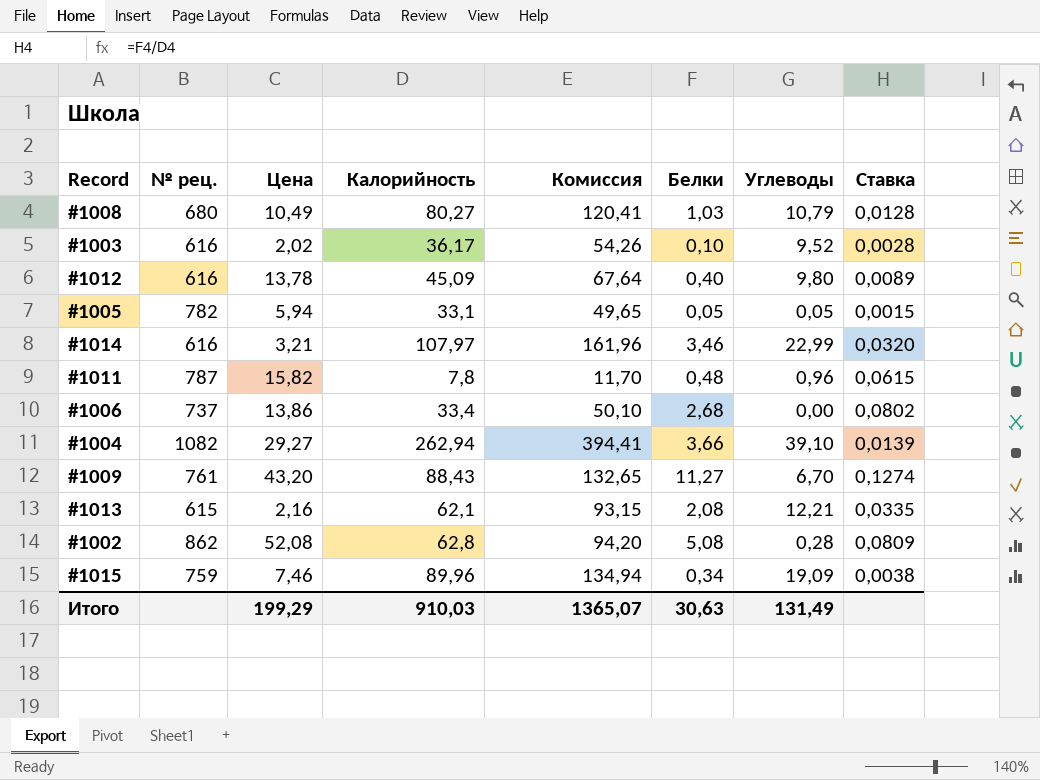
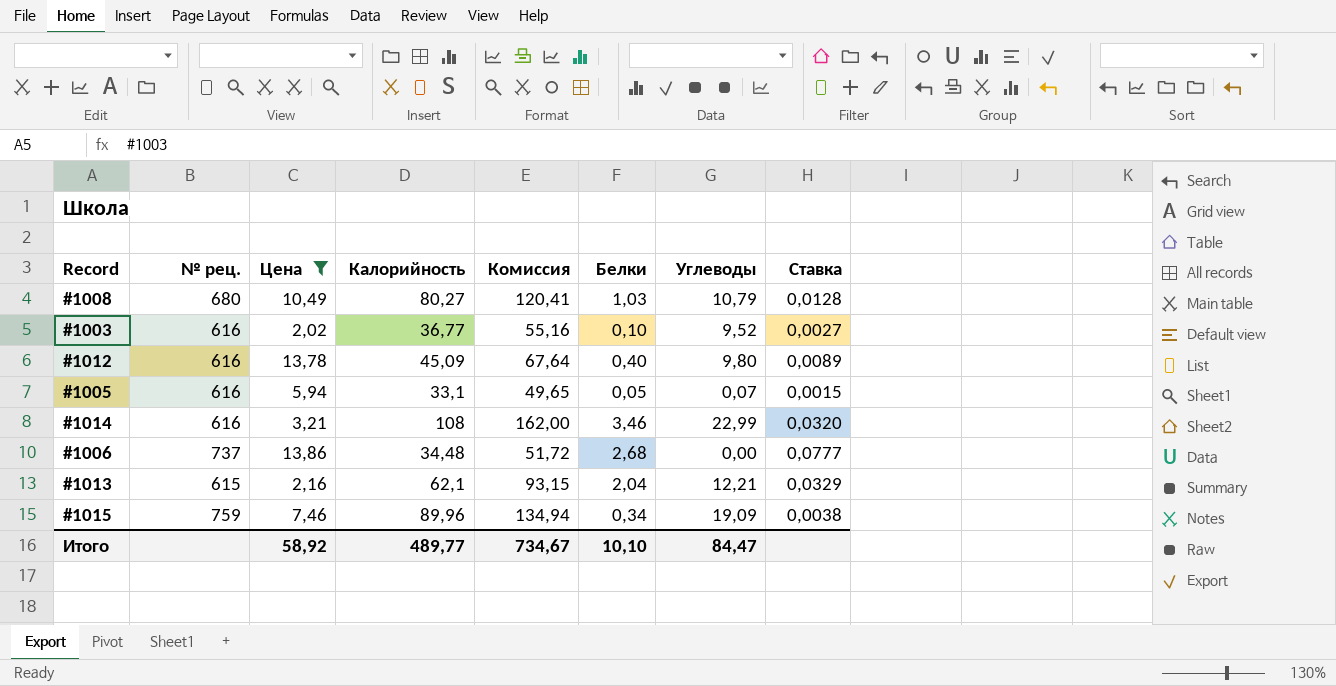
filter: none -> Цена <= 13,86
#1003 | Калорийность: 36,17 -> 36,77
#1003 | Комиссия: 54,26 -> 55,16
#1003 | Ставка: 0,0028 -> 0,0027
#1005 | № рец.: 782 -> 616
#1005 | Углеводы: 0,05 -> 0,07
#1014 | Калорийность: 107,97 -> 108
#1014 | Комиссия: 161,96 -> 162,00
#1006 | Калорийность: 33,4 -> 34,48
#1006 | Комиссия: 50,10 -> 51,72
#1006 | Ставка: 0,0802 -> 0,0777
#1013 | Белки: 2,08 -> 2,04
#1013 | Ставка: 0,0335 -> 0,0329
Итого | Цена: 199,29 -> 58,92
Итого | Калорийность: 910,03 -> 489,77
Итого | Комиссия: 1365,07 -> 734,67
Итого | Белки: 30,63 -> 10,10
Итого | Углеводы: 131,49 -> 84,47

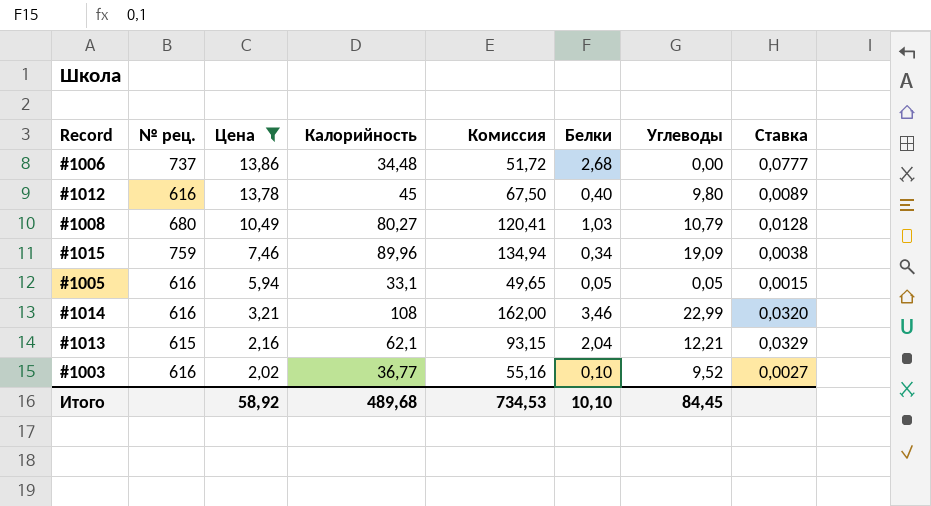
row order: none -> Цена descending
#1012 | Калорийность: 45,09 -> 45
#1012 | Комиссия: 67,64 -> 67,50
#1005 | Углеводы: 0,07 -> 0,05
Итого | Калорийность: 489,77 -> 489,68
Итого | Комиссия: 734,67 -> 734,53
Итого | Углеводы: 84,47 -> 84,45

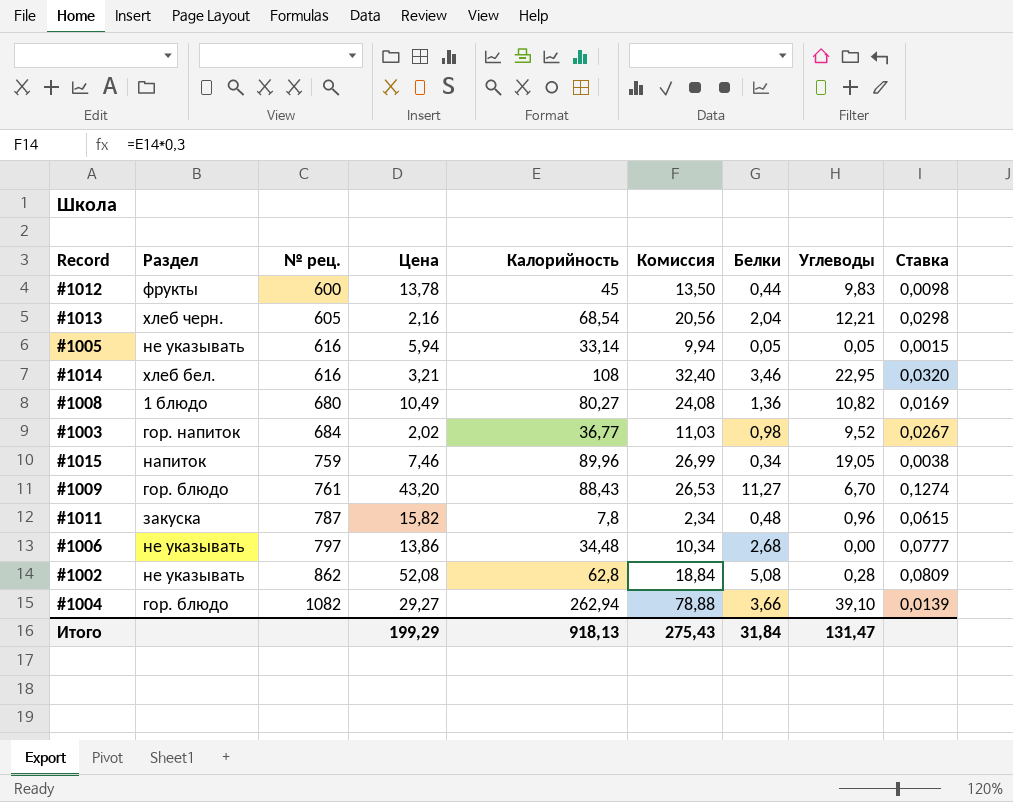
filter: Цена <= 13,86 -> none
row order: Цена descending -> № рец. ascending
column Раздел | position: none -> 2
column Комиссия | formula: [Калорийность] * 1,5 -> [Калорийность] * 0,3
#1012 | № рец.: 616 -> 600
#1012 | Белки: 0,40 -> 0,44
#1012 | Углеводы: 9,80 -> 9,83
#1012 | Ставка: 0,0089 -> 0,0098
#1013 | № рец.: 615 -> 605
#1013 | Калорийность: 62,1 -> 68,54
#1013 | Ставка: 0,0329 -> 0,0298
#1005 | Калорийность: 33,1 -> 33,14
#1014 | Углеводы: 22,99 -> 22,95
#1008 | Белки: 1,03 -> 1,36
#1008 | Углеводы: 10,79 -> 10,82
#1008 | Ставка: 0,0128 -> 0,0169
#1003 | № рец.: 616 -> 684
#1003 | Белки: 0,10 -> 0,98
#1003 | Ставка: 0,0027 -> 0,0267
#1015 | Углеводы: 19,09 -> 19,05
#1006 | № рец.: 737 -> 797
Итого | Цена: 58,92 -> 199,29
Итого | Калорийность: 489,68 -> 918,13
Итого | Комиссия: 734,53 -> 275,43
Итого | Белки: 10,10 -> 31,84
Итого | Углеводы: 84,45 -> 131,47

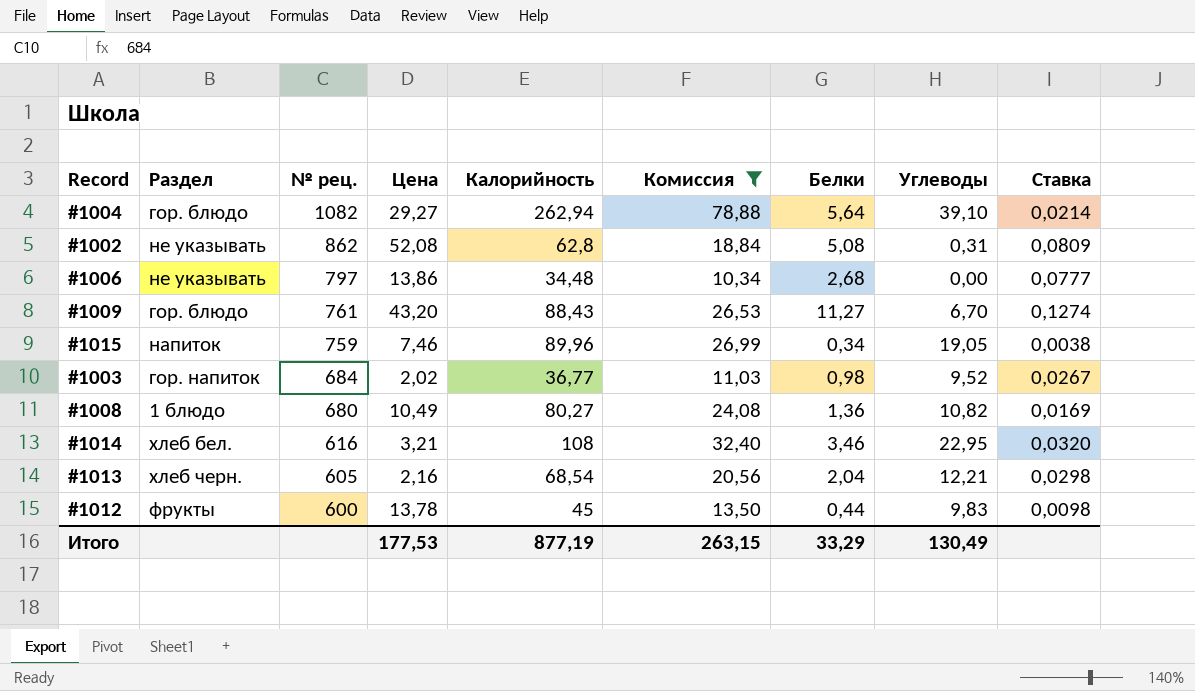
filter: none -> Комиссия >= 10,34
row order: № рец. ascending -> № рец. descending
#1004 | Белки: 3,66 -> 5,64
#1004 | Ставка: 0,0139 -> 0,0214
#1002 | Углеводы: 0,28 -> 0,31
Итого | Цена: 199,29 -> 177,53
Итого | Калорийность: 918,13 -> 877,19
Итого | Комиссия: 275,43 -> 263,15
Итого | Белки: 31,84 -> 33,29
Итого | Углеводы: 131,47 -> 130,49

